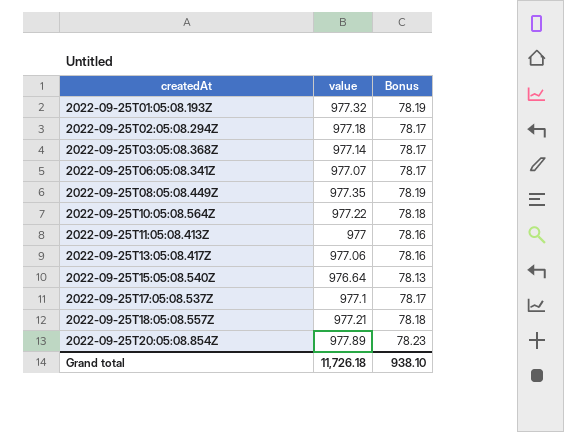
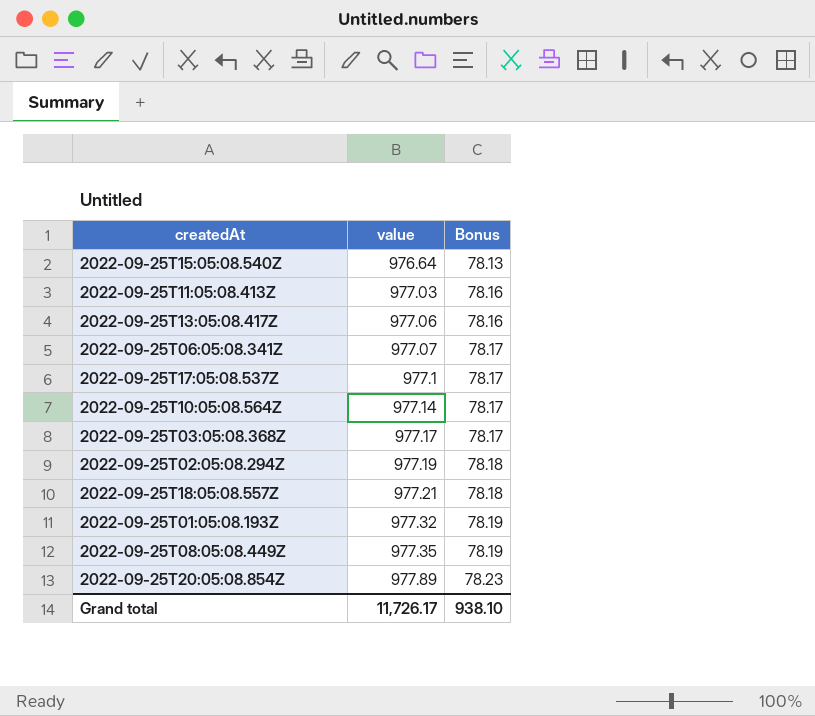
row order: createdAt ascending -> value ascending
2022-09-25T11:05:08.413Z | value: 977 -> 977.03
2022-09-25T10:05:08.564Z | value: 977.22 -> 977.14
2022-09-25T10:05:08.564Z | Bonus: 78.18 -> 78.17
2022-09-25T03:05:08.368Z | value: 977.14 -> 977.17
2022-09-25T02:05:08.294Z | value: 977.18 -> 977.19
2022-09-25T02:05:08.294Z | Bonus: 78.17 -> 78.18
Grand total | value: 11,726.18 -> 11,726.17

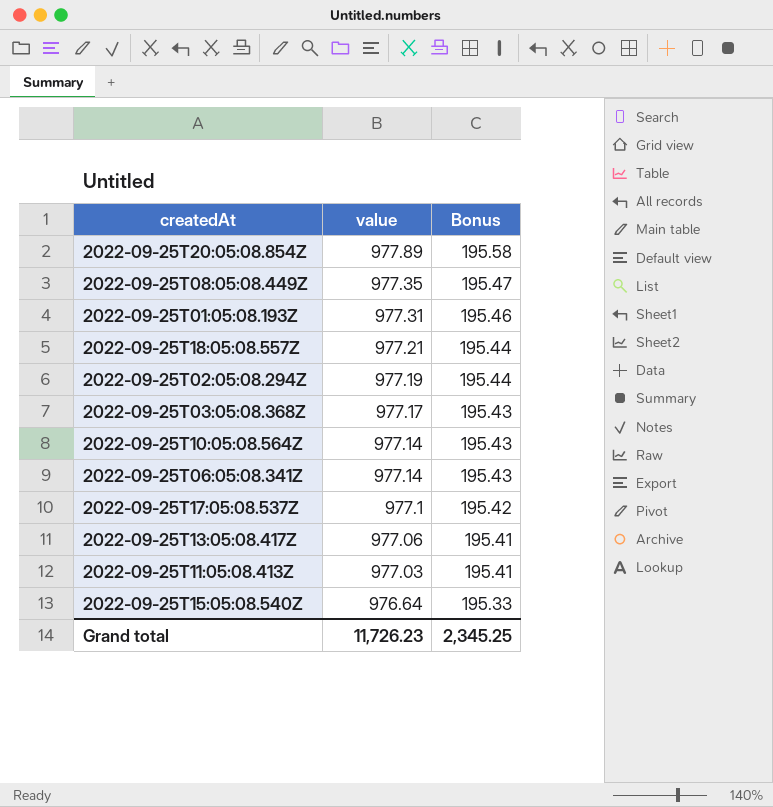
row order: value ascending -> value descending
column Bonus | formula: [value] * 0.08 -> [value] * 0.2
2022-09-25T01:05:08.193Z | value: 977.32 -> 977.31
2022-09-25T06:05:08.341Z | value: 977.07 -> 977.14
Grand total | value: 11,726.17 -> 11,726.23
Grand total | Bonus: 938.10 -> 2,345.25

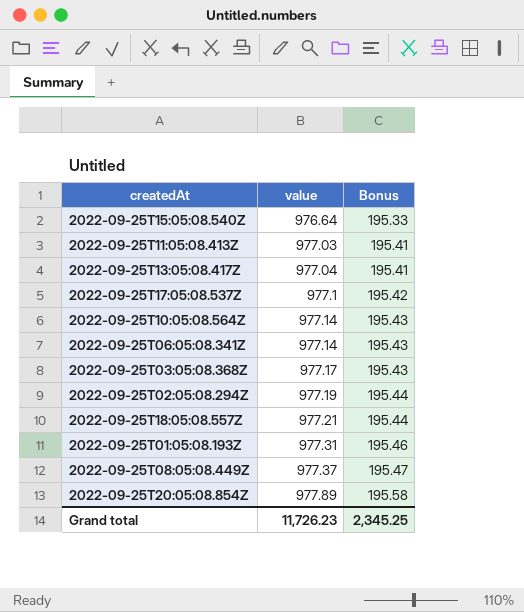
row order: value descending -> value ascending
2022-09-25T13:05:08.417Z | value: 977.06 -> 977.04
2022-09-25T08:05:08.449Z | value: 977.35 -> 977.37

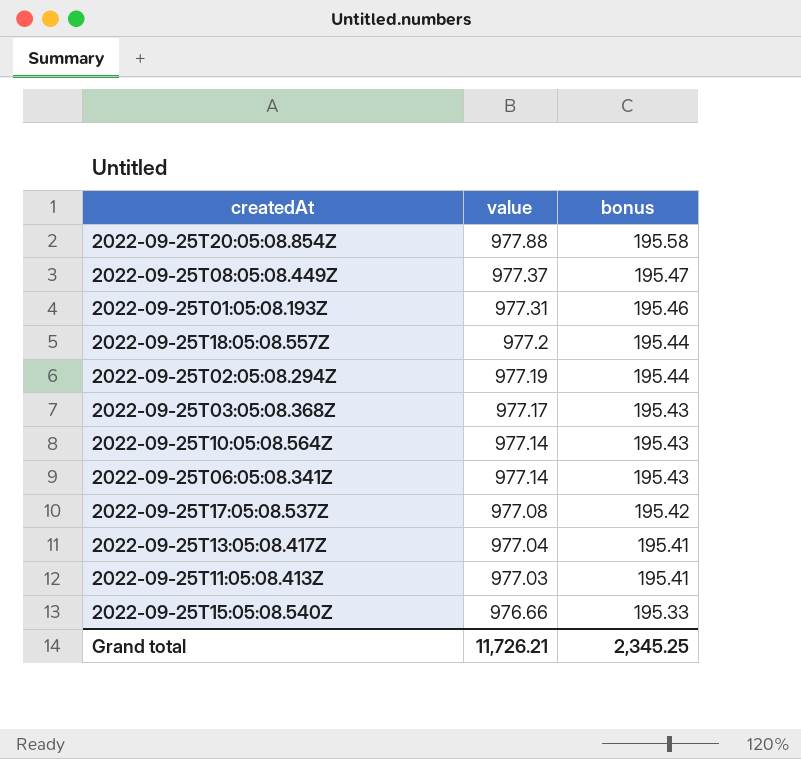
row order: value ascending -> value descending
column name: Bonus -> bonus
2022-09-25T20:05:08.854Z | value: 977.89 -> 977.88
2022-09-25T18:05:08.557Z | value: 977.21 -> 977.2
2022-09-25T17:05:08.537Z | value: 977.1 -> 977.08
2022-09-25T15:05:08.540Z | value: 976.64 -> 976.66
Grand total | value: 11,726.23 -> 11,726.21

